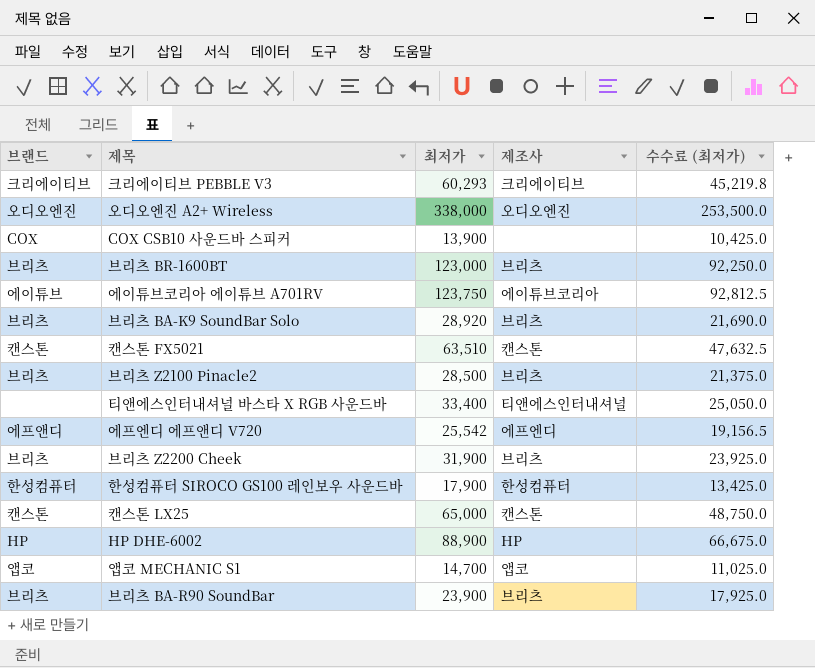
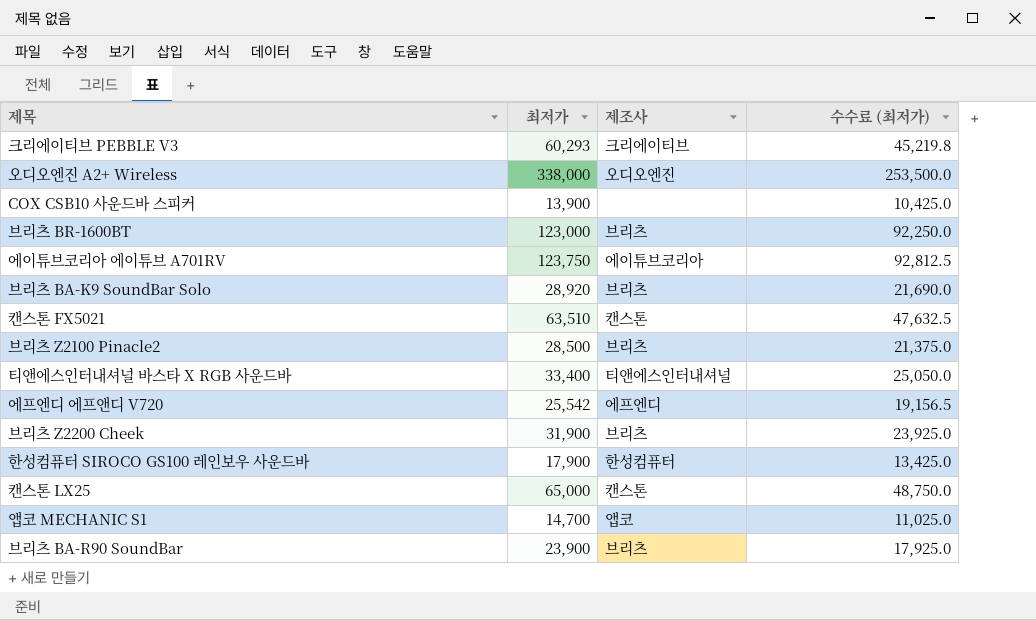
column 브랜드 | position: 1 -> none
row HP DHE-6002: HP | 88,900 | HP | 66,675.0 -> none

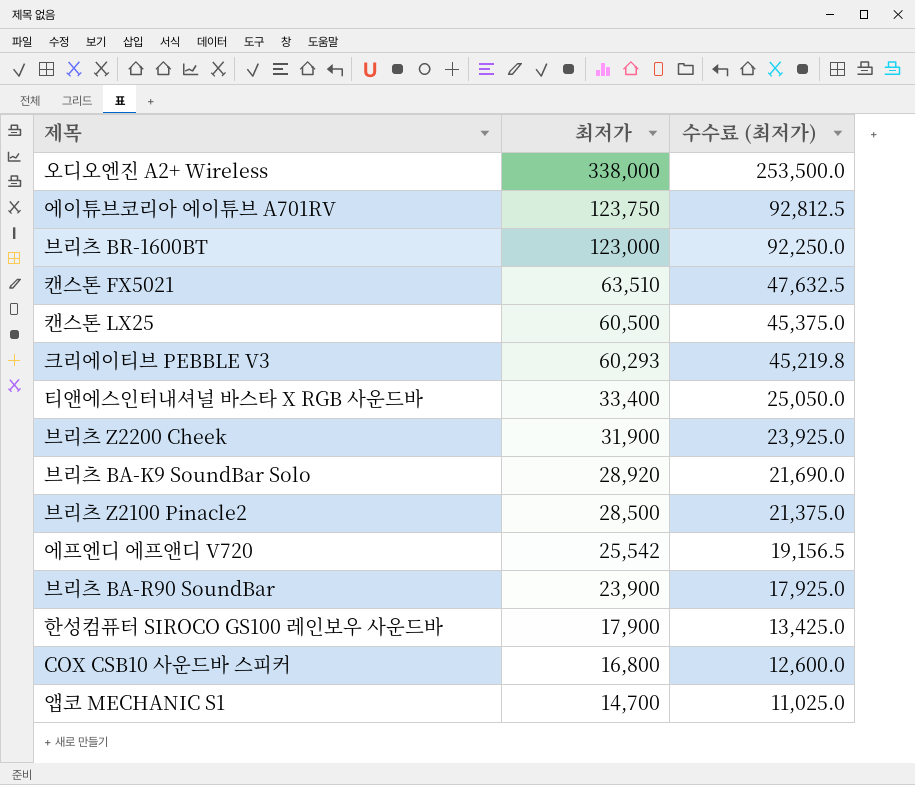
row order: none -> 최저가 descending
column 제조사 | position: 3 -> none
캔스톤 LX25 | 최저가: 65,000 -> 60,500
캔스톤 LX25 | 수수료 (최저가): 48,750.0 -> 45,375.0
COX CSB10 사운드바 스피커 | 최저가: 13,900 -> 16,800
COX CSB10 사운드바 스피커 | 수수료 (최저가): 10,425.0 -> 12,600.0

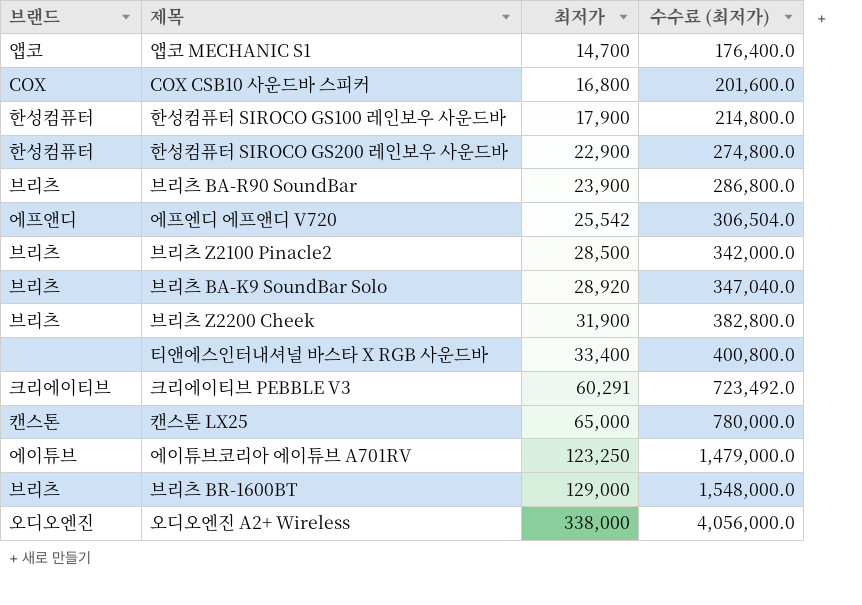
row order: 최저가 descending -> 최저가 ascending
column 브랜드 | position: none -> 1
column 수수료 (최저가) | formula: [최저가] * 0.75 -> [최저가] * 12
row 캔스톤 FX5021: 63,510 | 47,632.5 -> none
row 한성컴퓨터 SIROCO GS200 레인보우 사운드바: none -> 한성컴퓨터 | 22,900 | 274,800.0
크리에이티브 PEBBLE V3 | 최저가: 60,293 -> 60,291
캔스톤 LX25 | 최저가: 60,500 -> 65,000
에이튜브코리아 에이튜브 A701RV | 최저가: 123,750 -> 123,250
브리츠 BR-1600BT | 최저가: 123,000 -> 129,000

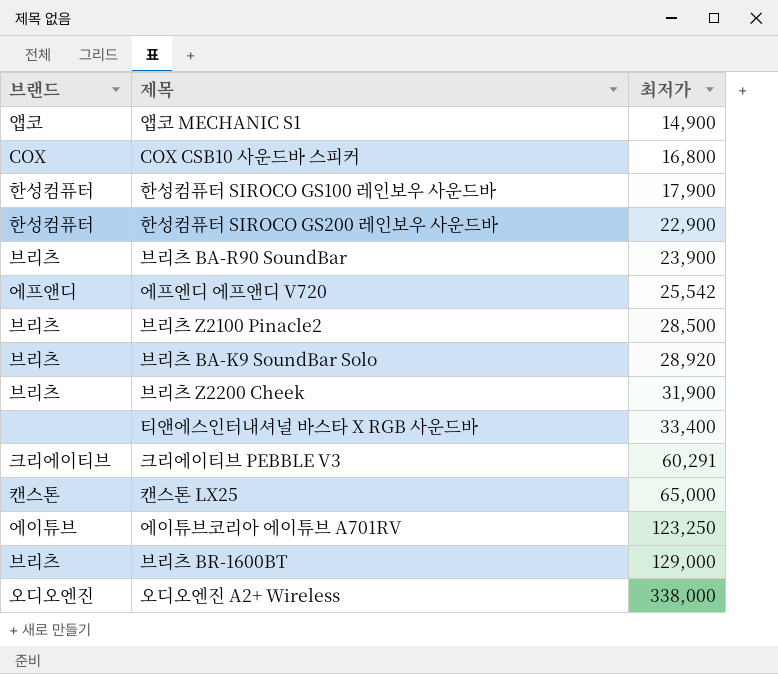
column 수수료 (최저가) | formula: [최저가] * 12 -> none
앱코 MECHANIC S1 | 최저가: 14,700 -> 14,900

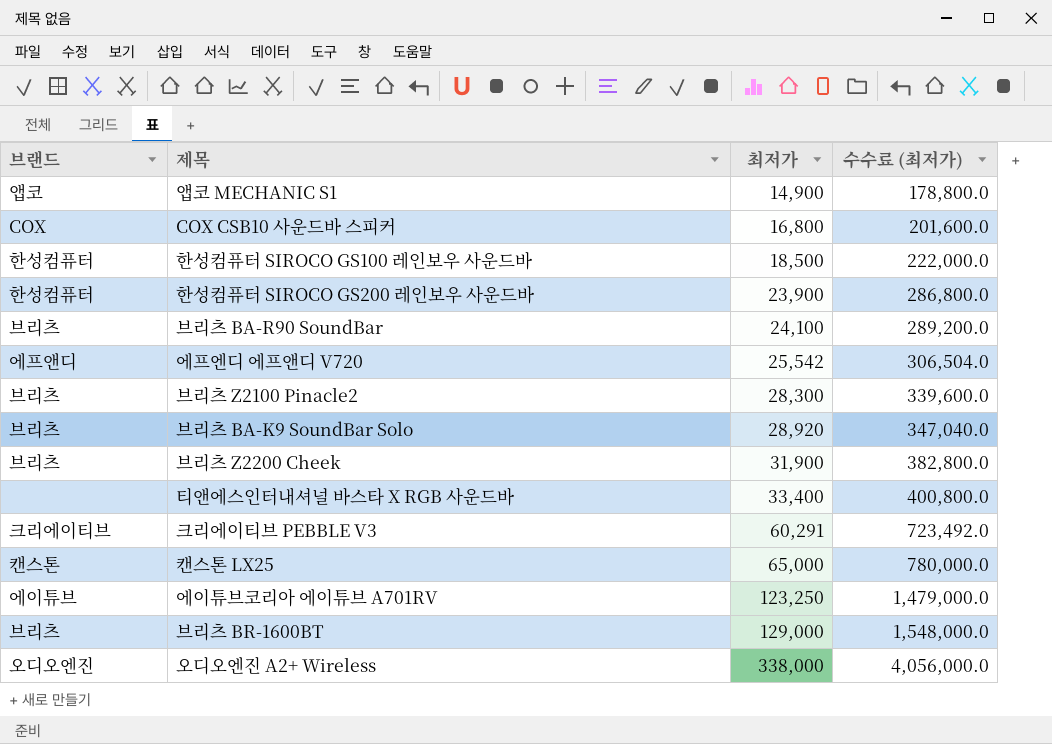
column 수수료 (최저가) | formula: none -> [최저가] * 12
한성컴퓨터 SIROCO GS100 레인보우 사운드바 | 최저가: 17,900 -> 18,500
한성컴퓨터 SIROCO GS200 레인보우 사운드바 | 최저가: 22,900 -> 23,900
브리츠 BA-R90 SoundBar | 최저가: 23,900 -> 24,100
브리츠 Z2100 Pinacle2 | 최저가: 28,500 -> 28,300

